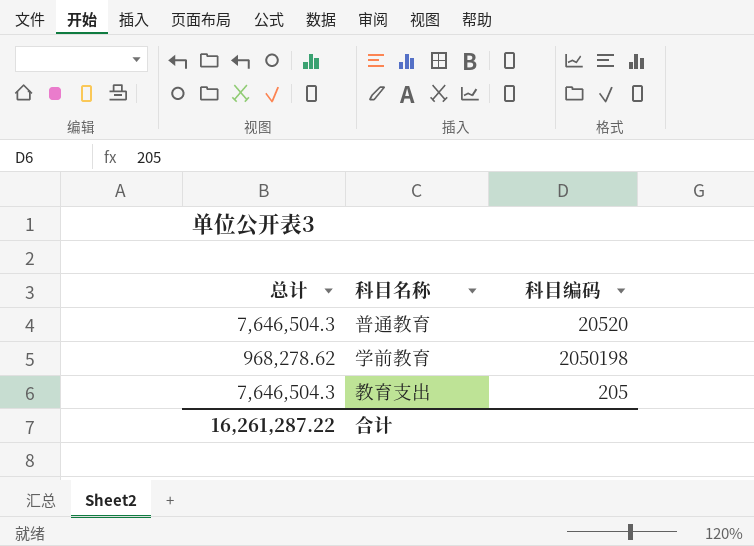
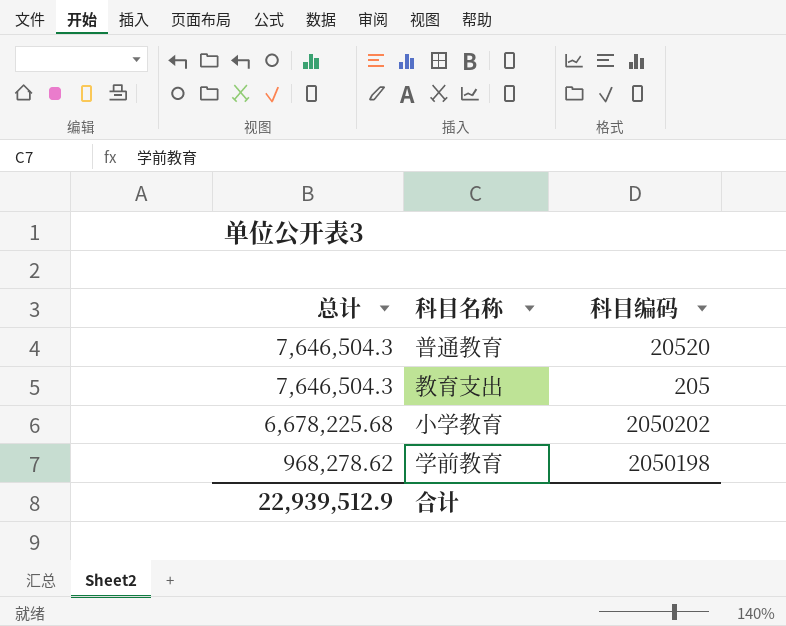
row order: none -> 总计 descending
row 小学教育: none -> 6,678,225.68 | 2050202
合计 | 总计: 16,261,287.22 -> 22,939,512.9

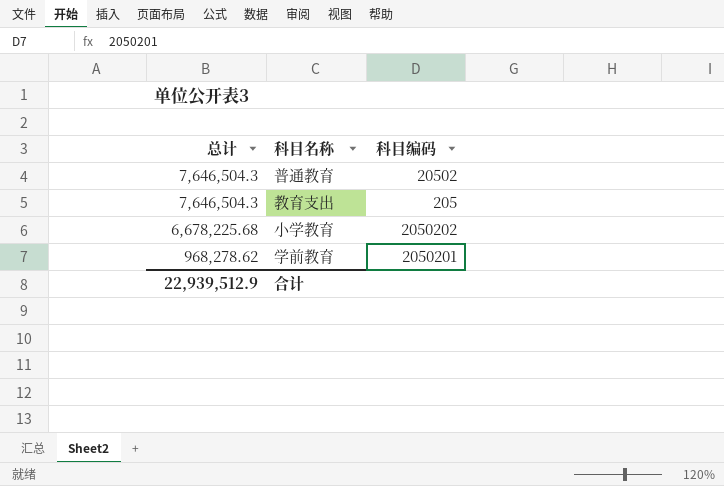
普通教育 | 科目编码: 20520 -> 20502
学前教育 | 科目编码: 2050198 -> 2050201

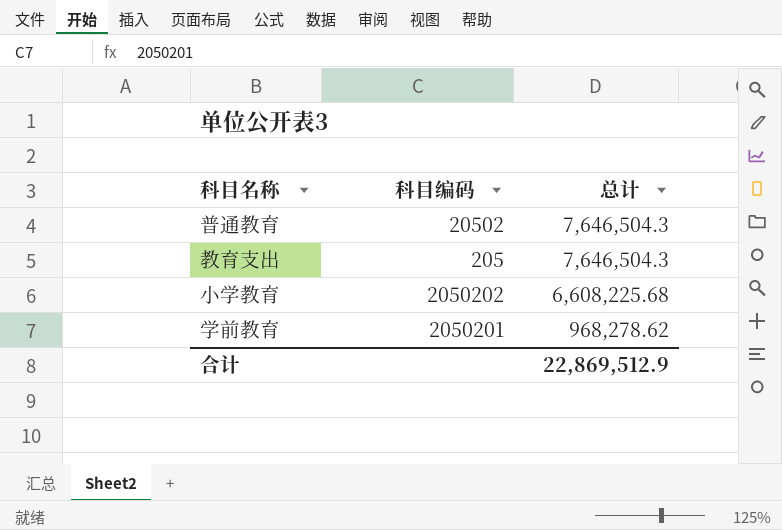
column 总计 | position: 1 -> 3
小学教育 | 总计: 6,678,225.68 -> 6,608,225.68
合计 | 总计: 22,939,512.9 -> 22,869,512.9

